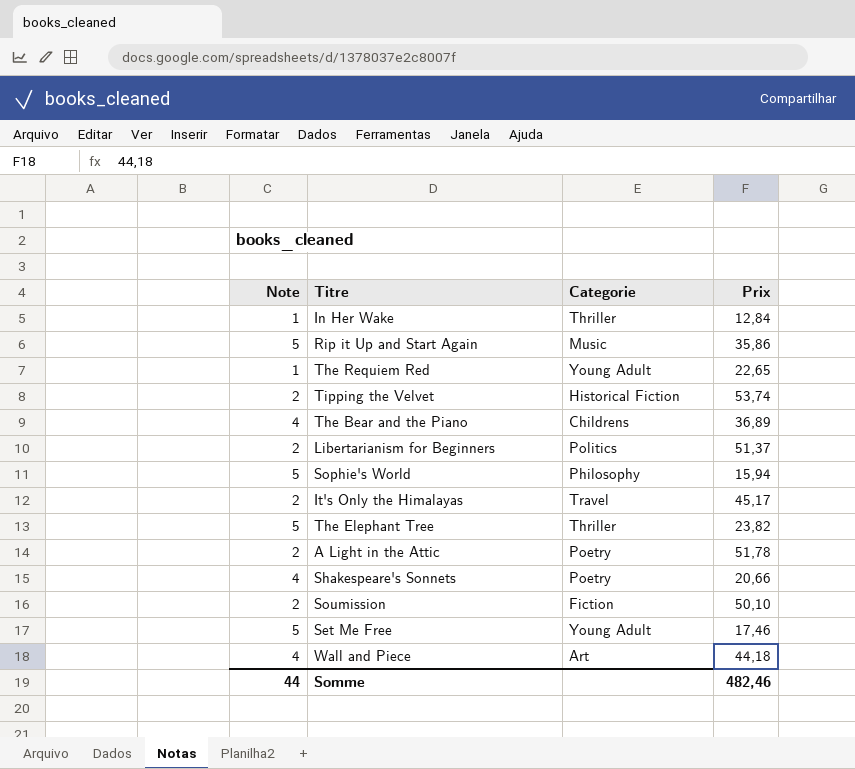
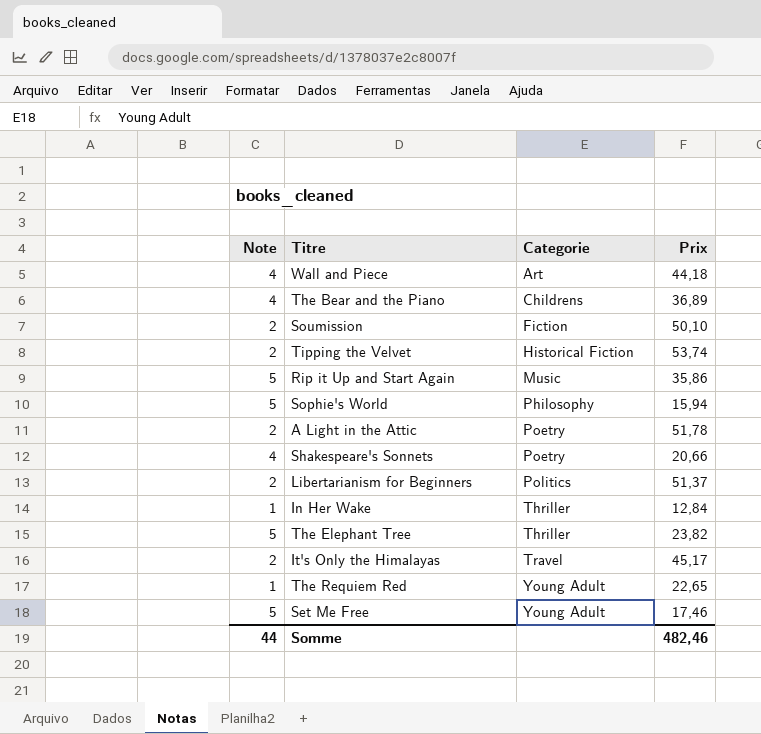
row order: none -> Categorie ascending

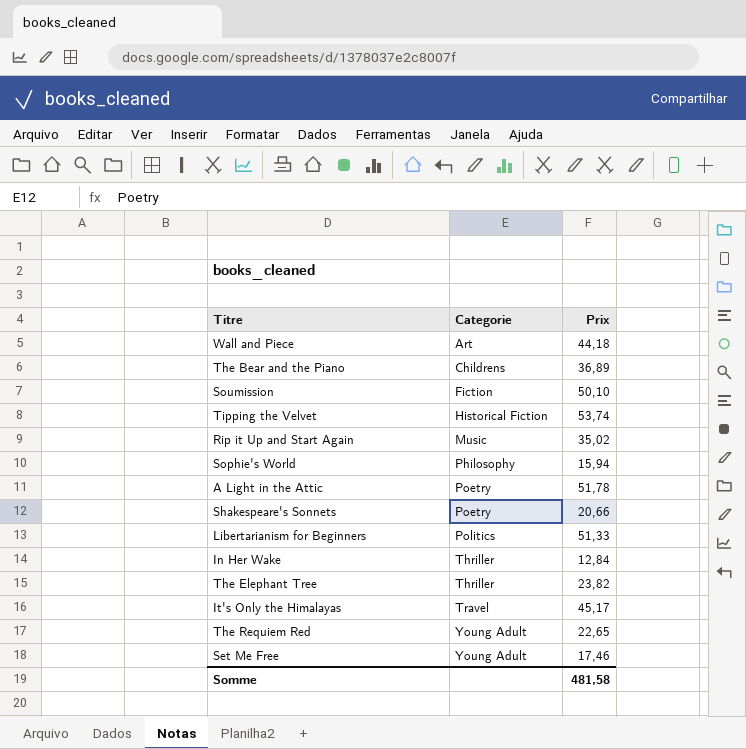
column Note | position: 1 -> none
Rip it Up and Start Again | Prix: 35,86 -> 35,02
Libertarianism for Beginners | Prix: 51,37 -> 51,33
Somme | Prix: 482,46 -> 481,58

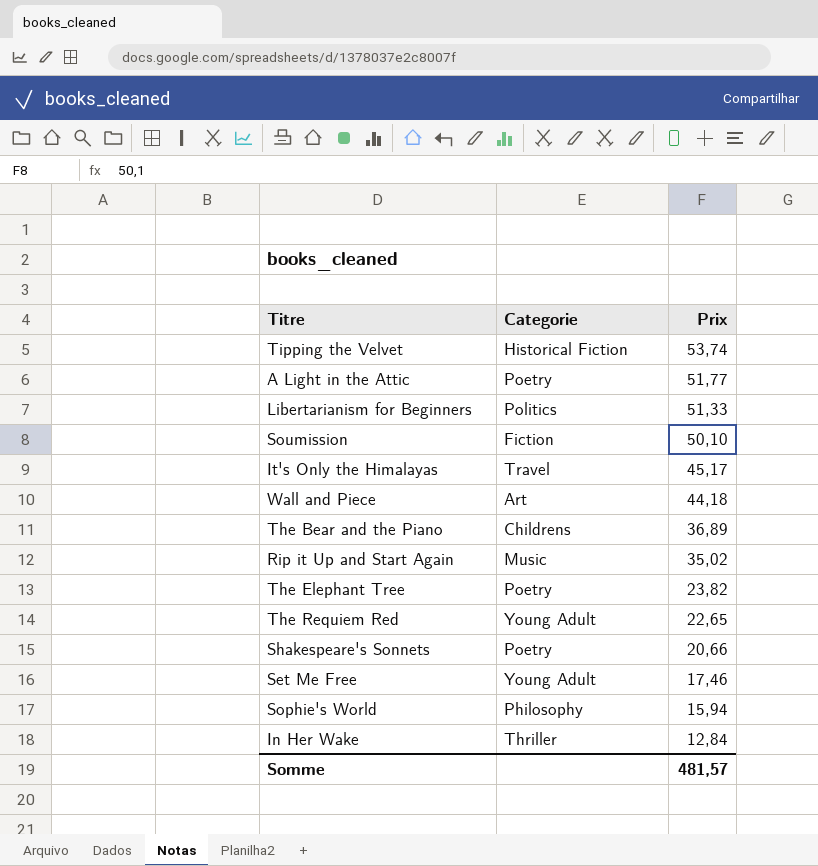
row order: Categorie ascending -> Prix descending
A Light in the Attic | Prix: 51,78 -> 51,77
The Elephant Tree | Categorie: Thriller -> Poetry
Somme | Prix: 481,58 -> 481,57

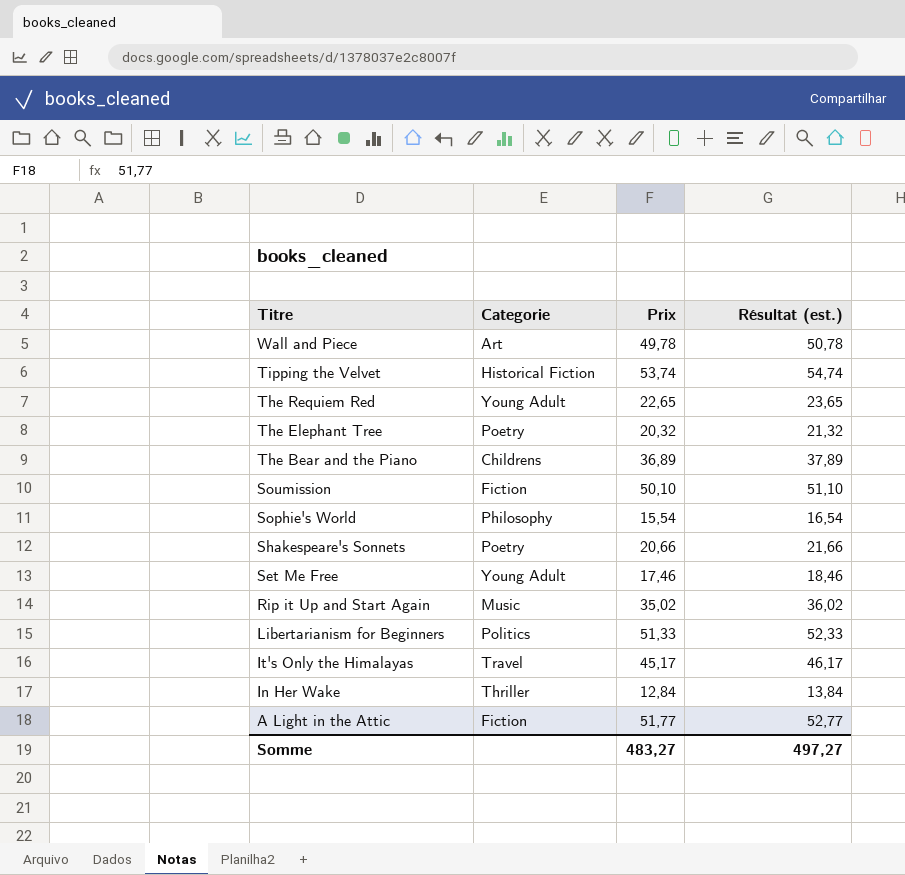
row order: Prix descending -> Titre descending
column Résultat (est.) | formula: none -> [Prix] + 1
Wall and Piece | Prix: 44,18 -> 49,78
The Elephant Tree | Prix: 23,82 -> 20,32
Sophie's World | Prix: 15,94 -> 15,54
A Light in the Attic | Categorie: Poetry -> Fiction
Somme | Prix: 481,57 -> 483,27

